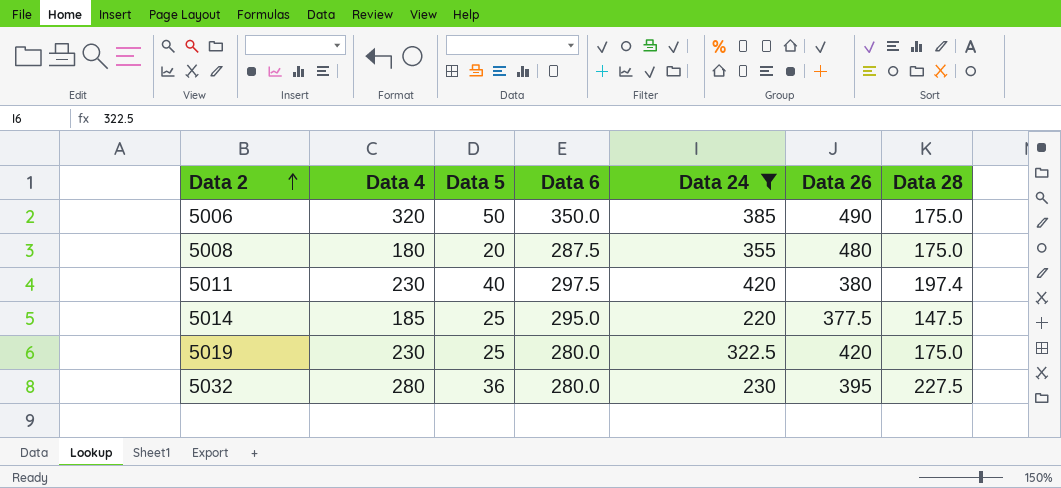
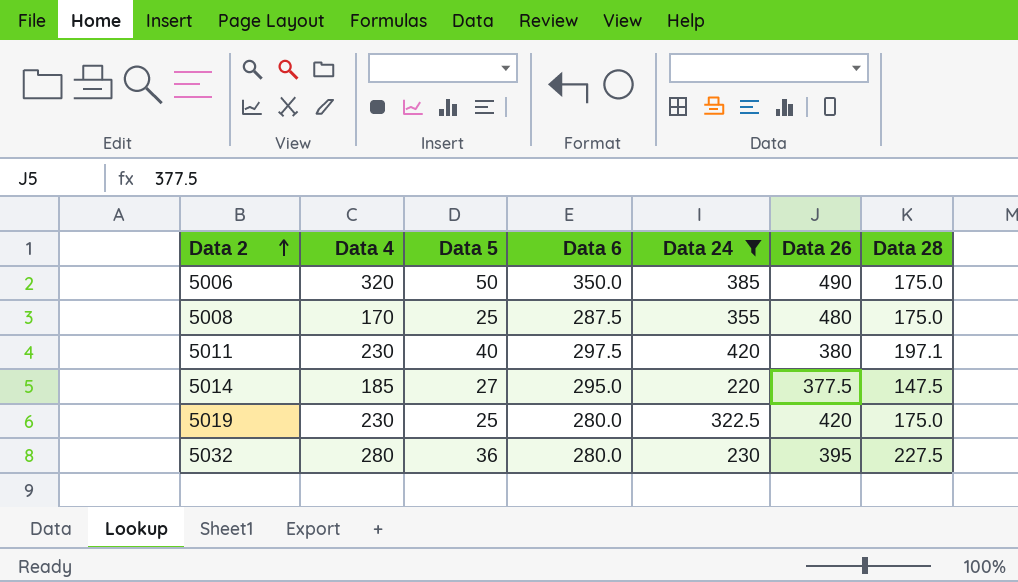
5008 | Data 4: 180 -> 170
5008 | Data 5: 20 -> 25
5011 | Data 28: 197.4 -> 197.1
5014 | Data 5: 25 -> 27

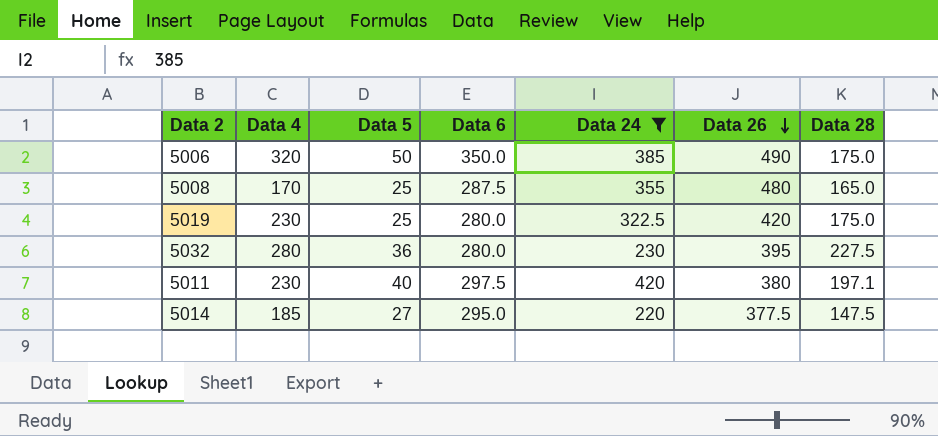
row order: Data 2 ascending -> Data 26 descending
5008 | Data 28: 175.0 -> 165.0

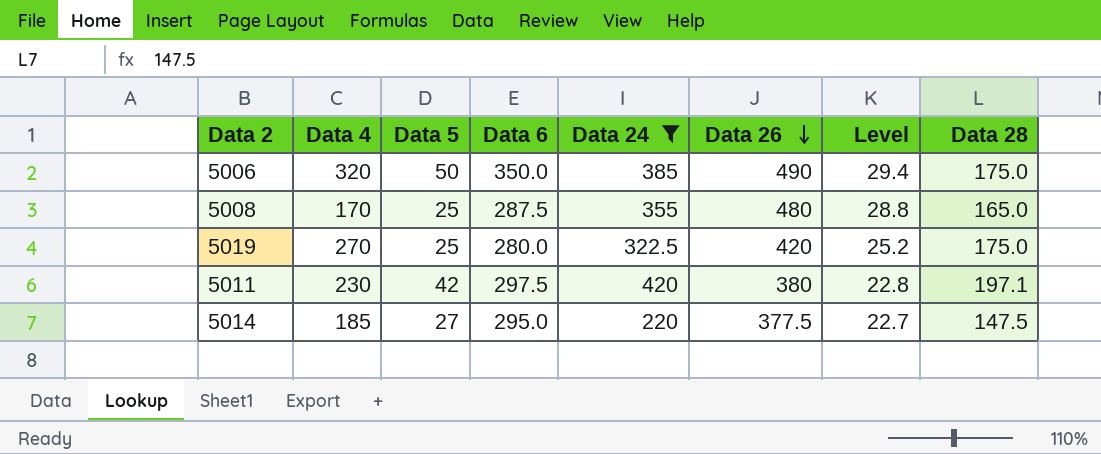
column Level | formula: none -> [Data 26] * 0.06
row 5032: 280 | 36 | 280.0 | 230 | 395 | 227.5 -> none
5019 | Data 4: 230 -> 270
5011 | Data 5: 40 -> 42

